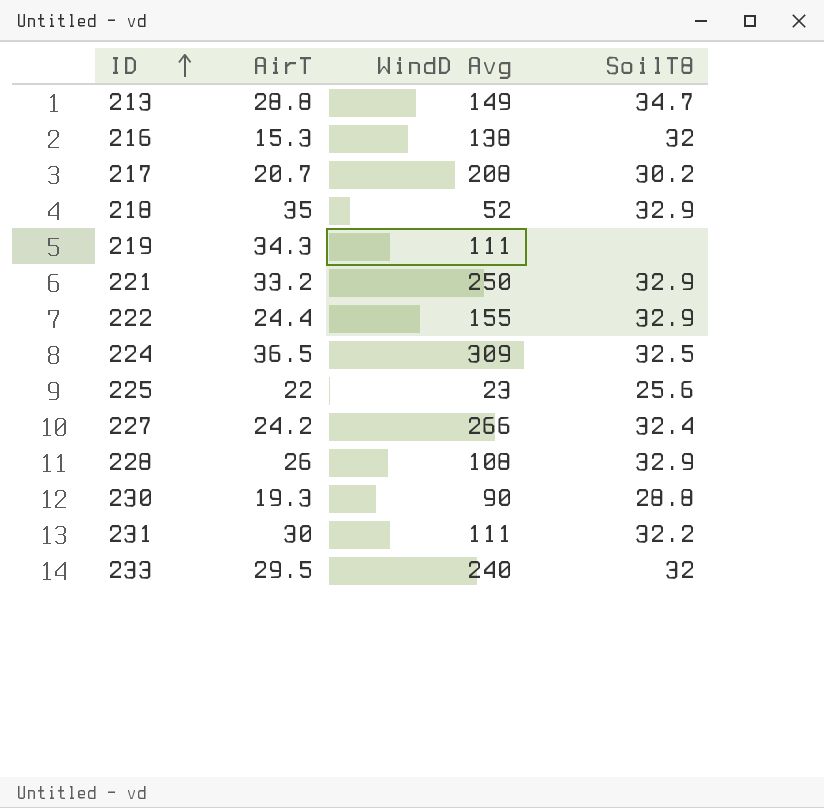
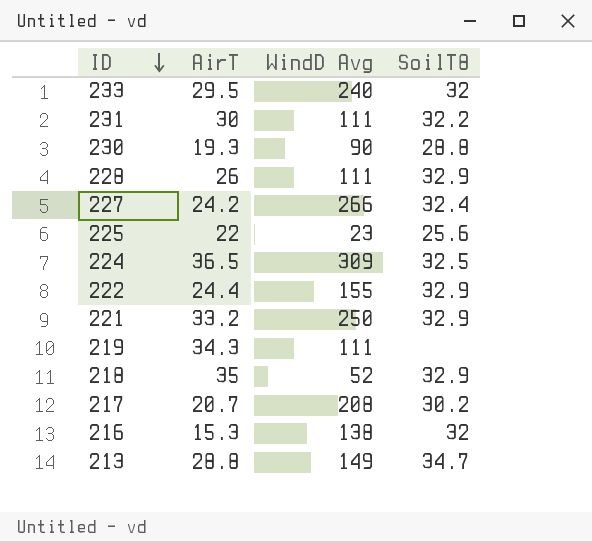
row order: ID ascending -> ID descending
228 | WindD Avg: 108 -> 111

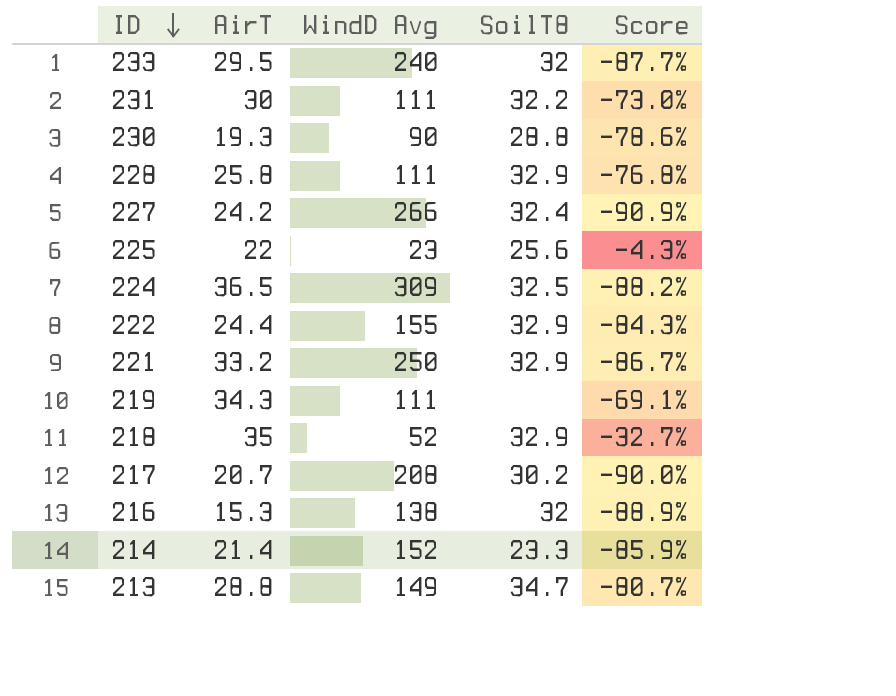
column Score | formula: none -> ([AirT] - [WindD Avg]) / [WindD Avg]
228 | AirT: 26 -> 25.8
row 214: none -> 21.4 | 152 | 23.3 | -85.9%

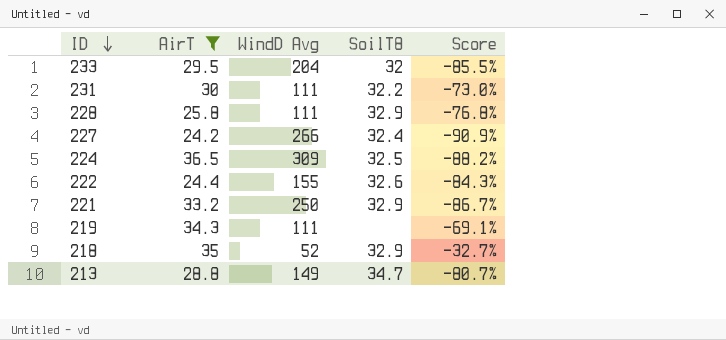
filter: none -> AirT >= 24.2
233 | WindD Avg: 240 -> 204
233 | Score: -87.7% -> -85.5%
222 | SoilT8: 32.9 -> 32.6

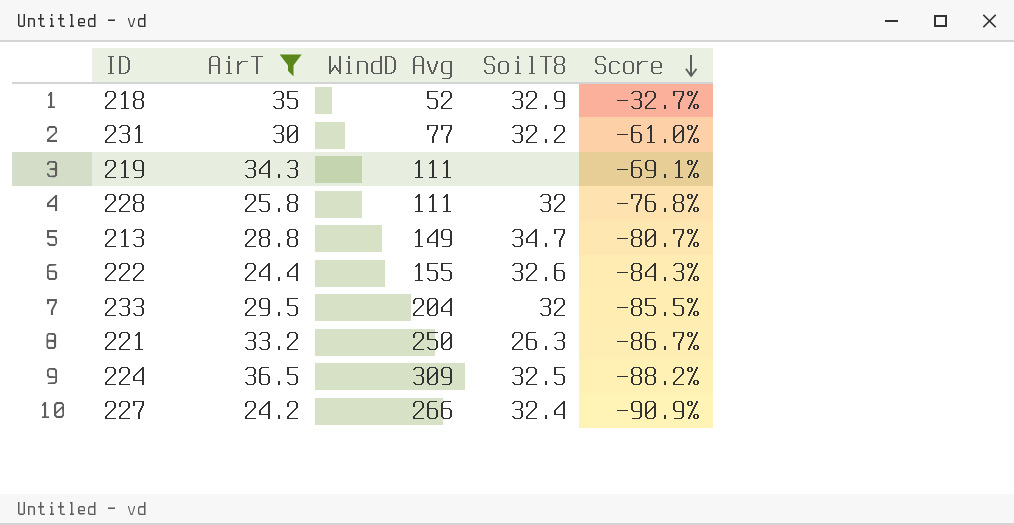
row order: ID descending -> Score descending
231 | WindD Avg: 111 -> 77
231 | Score: -73.0% -> -61.0%
228 | SoilT8: 32.9 -> 32
221 | SoilT8: 32.9 -> 26.3

